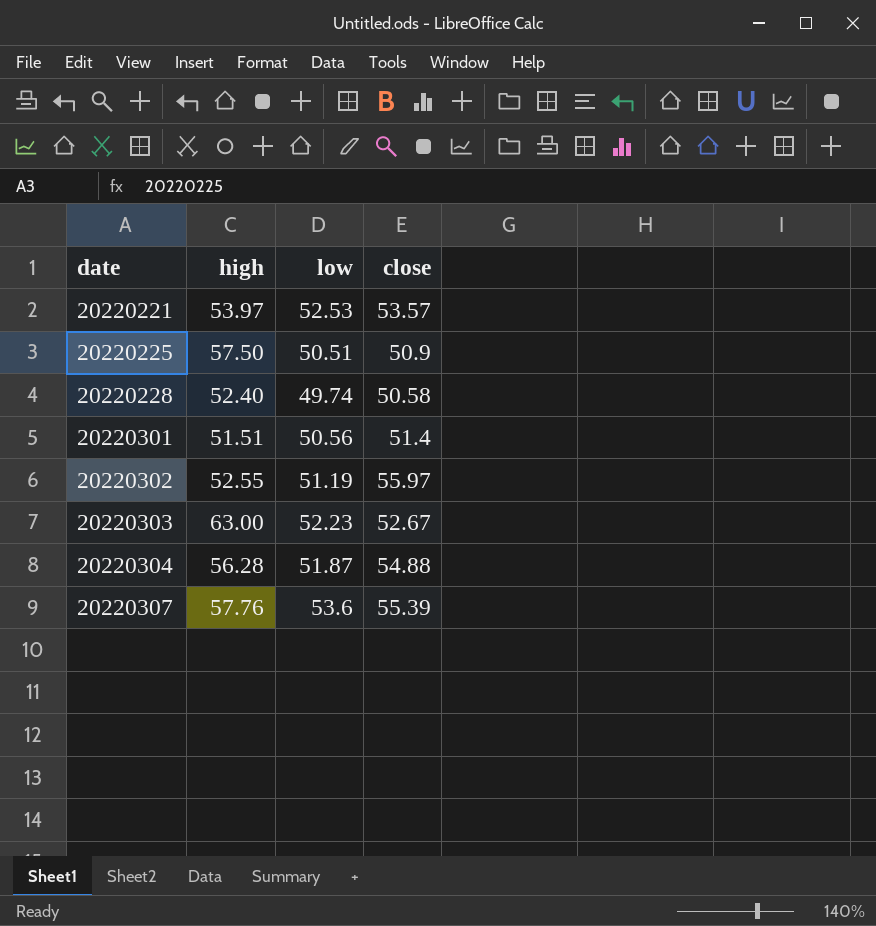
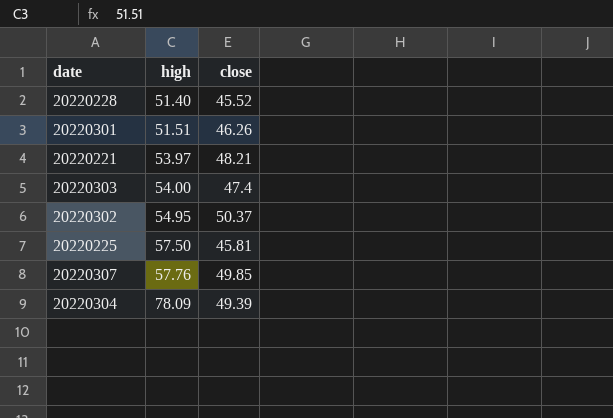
row order: date ascending -> high ascending
column low | position: 3 -> none
20220228 | high: 52.40 -> 51.40
20220228 | close: 50.58 -> 45.52
20220301 | close: 51.4 -> 46.26
20220221 | close: 53.57 -> 48.21
20220303 | high: 63.00 -> 54.00
20220303 | close: 52.67 -> 47.4
20220302 | high: 52.55 -> 54.95
20220302 | close: 55.97 -> 50.37
20220225 | close: 50.9 -> 45.81
20220307 | close: 55.39 -> 49.85
20220304 | high: 56.28 -> 78.09
20220304 | close: 54.88 -> 49.39

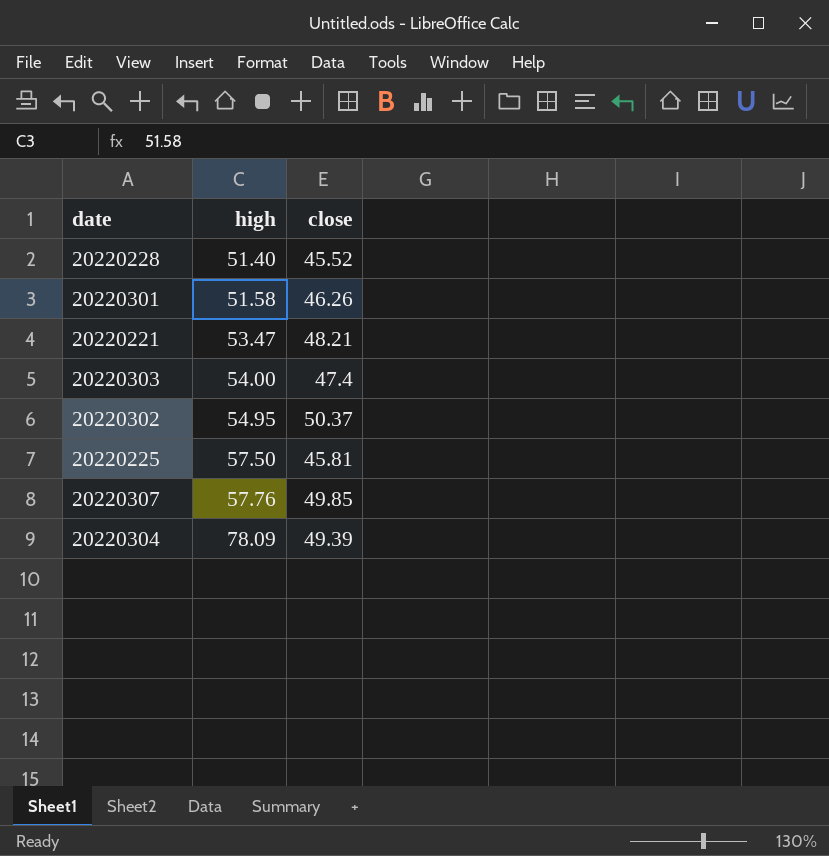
20220301 | high: 51.51 -> 51.58
20220221 | high: 53.97 -> 53.47

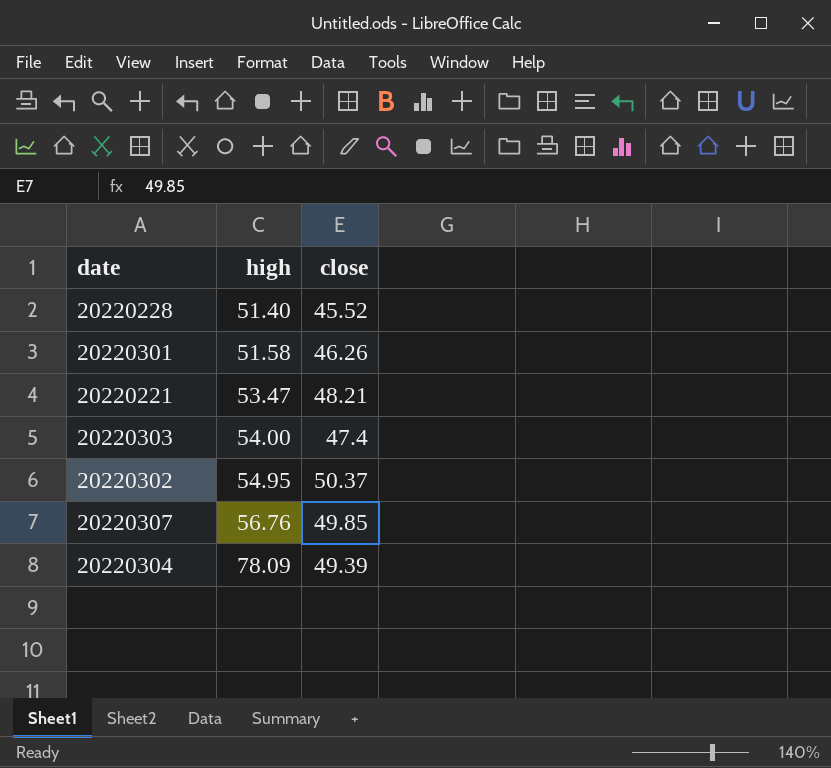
row 20220225: 57.50 | 45.81 -> none
20220307 | high: 57.76 -> 56.76

